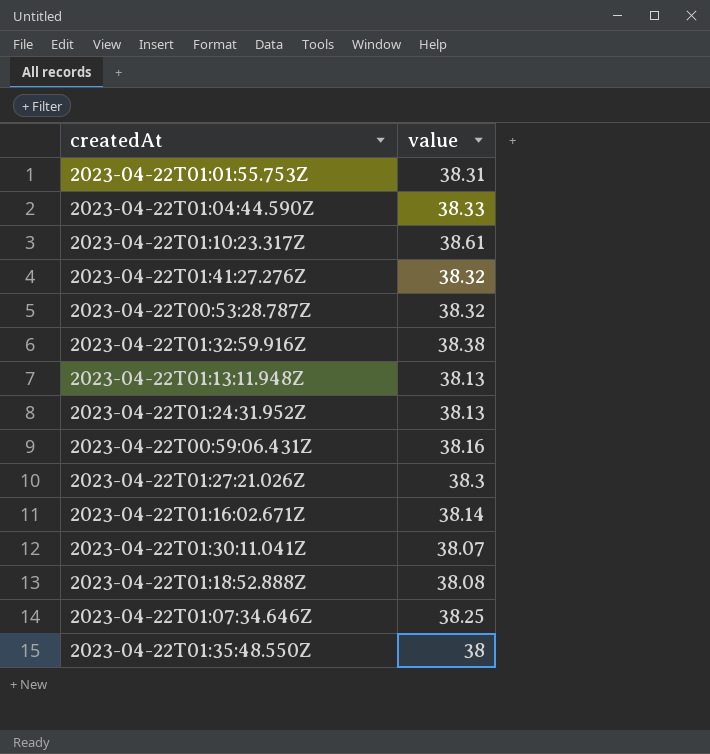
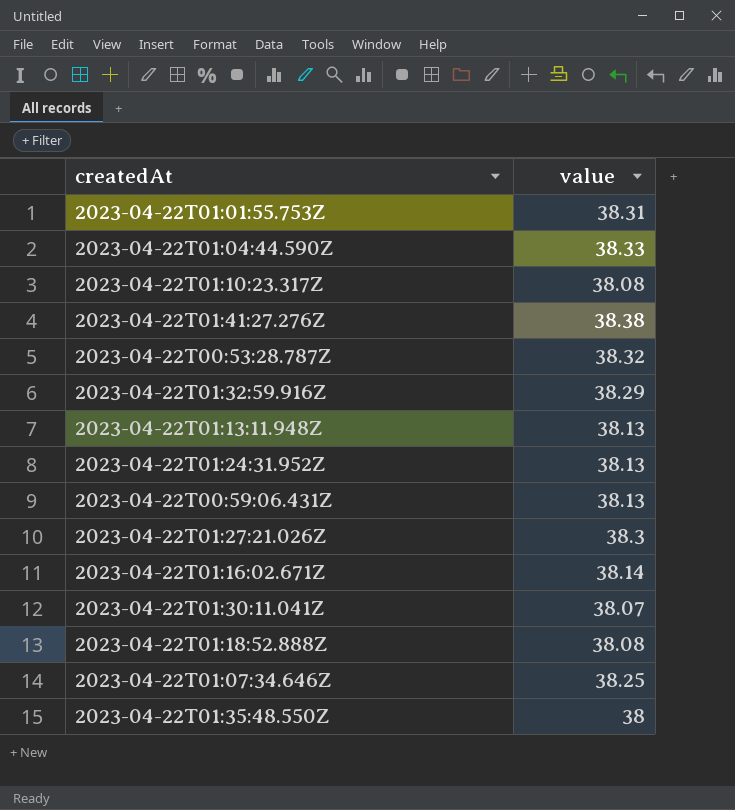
2023-04-22T01:10:23.317Z | value: 38.61 -> 38.08
2023-04-22T01:41:27.276Z | value: 38.32 -> 38.38
2023-04-22T01:32:59.916Z | value: 38.38 -> 38.29
2023-04-22T00:59:06.431Z | value: 38.16 -> 38.13

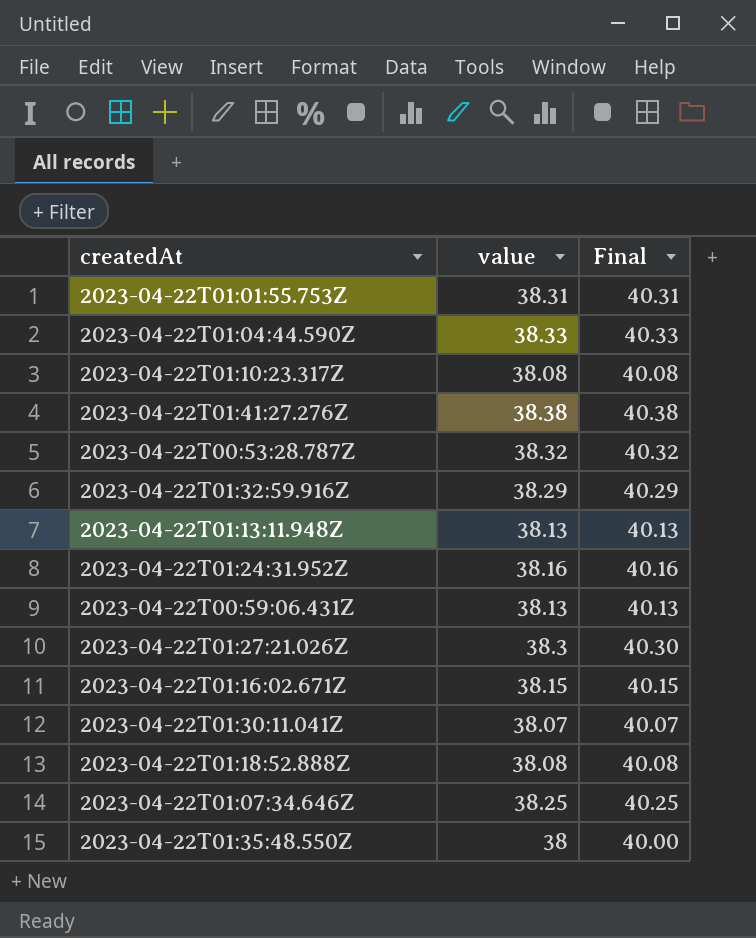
column Final | formula: none -> [value] + 2
2023-04-22T01:24:31.952Z | value: 38.13 -> 38.16
2023-04-22T01:16:02.671Z | value: 38.14 -> 38.15

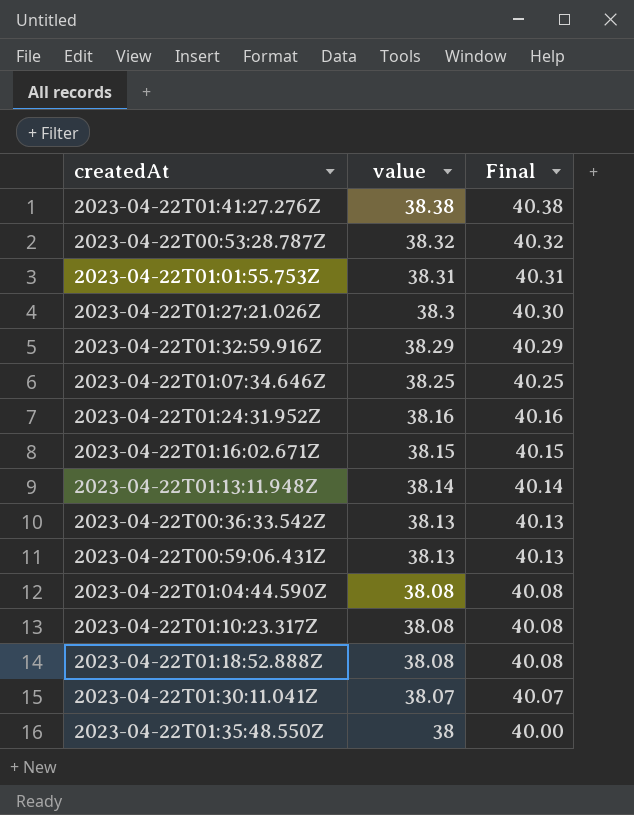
row order: none -> value descending
2023-04-22T01:13:11.948Z | value: 38.13 -> 38.14
2023-04-22T01:13:11.948Z | Final: 40.13 -> 40.14
row 2023-04-22T00:36:33.542Z: none -> 38.13 | 40.13
2023-04-22T01:04:44.590Z | value: 38.33 -> 38.08
2023-04-22T01:04:44.590Z | Final: 40.33 -> 40.08

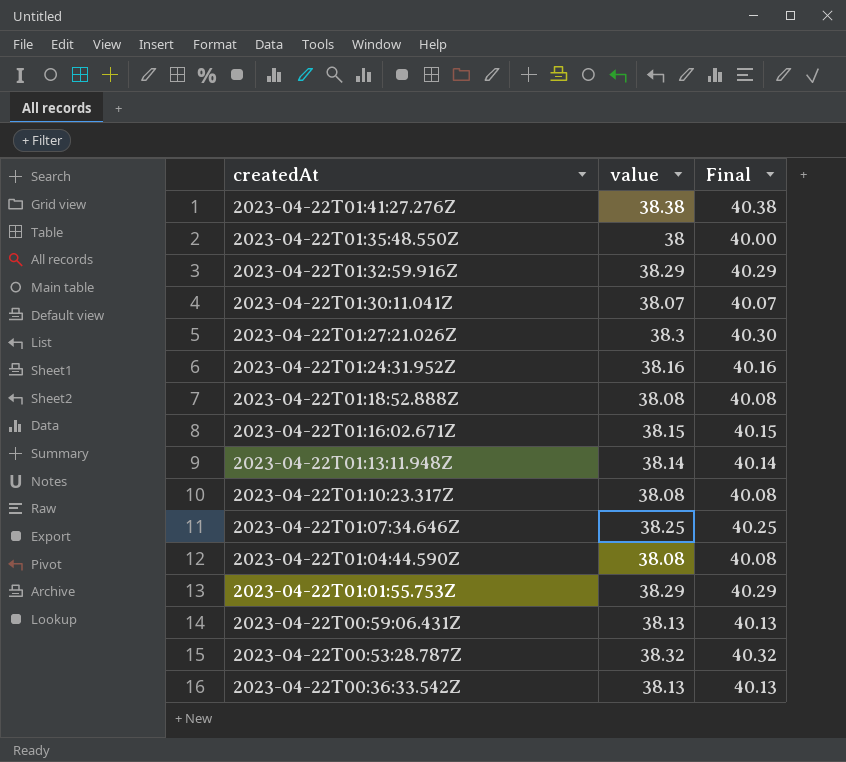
row order: value descending -> createdAt descending
2023-04-22T01:01:55.753Z | value: 38.31 -> 38.29
2023-04-22T01:01:55.753Z | Final: 40.31 -> 40.29

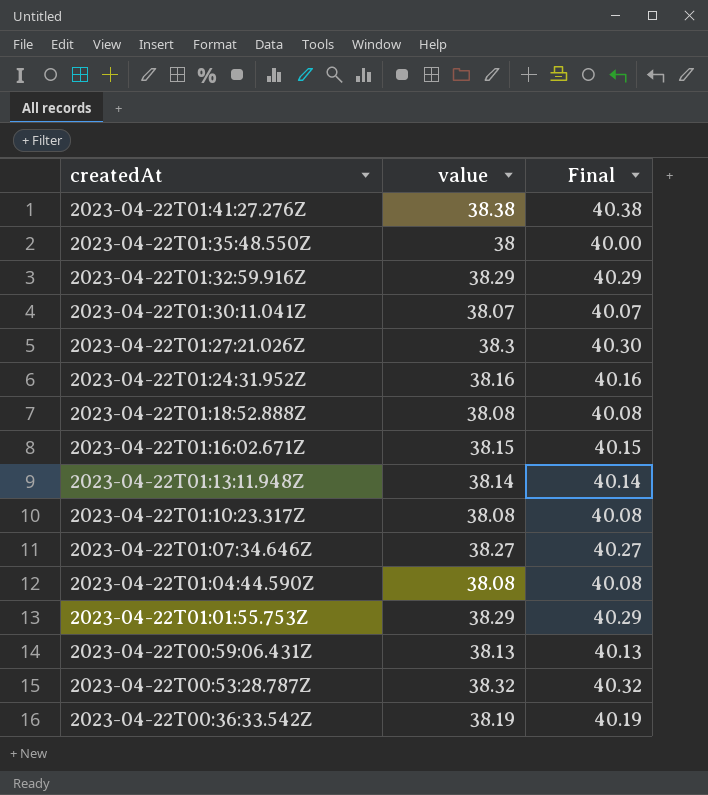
2023-04-22T01:07:34.646Z | value: 38.25 -> 38.27
2023-04-22T01:07:34.646Z | Final: 40.25 -> 40.27
2023-04-22T00:36:33.542Z | value: 38.13 -> 38.19
2023-04-22T00:36:33.542Z | Final: 40.13 -> 40.19

